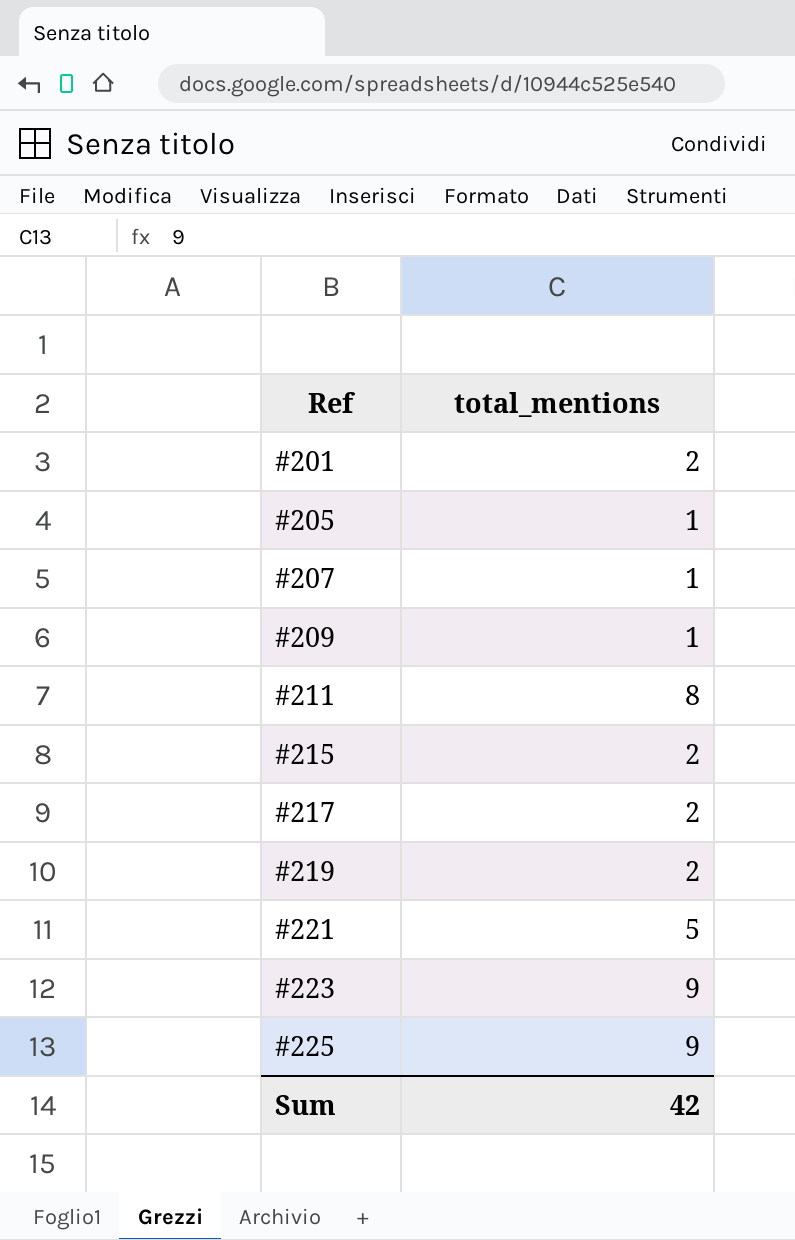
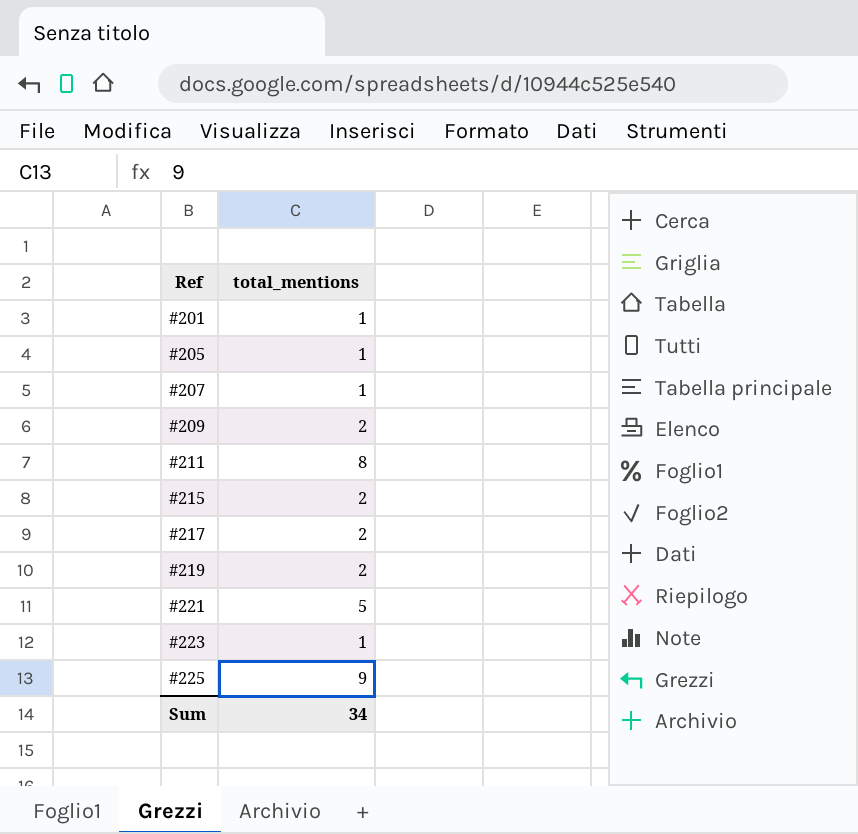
#201 | total_mentions: 2 -> 1
#209 | total_mentions: 1 -> 2
#223 | total_mentions: 9 -> 1
Sum | total_mentions: 42 -> 34

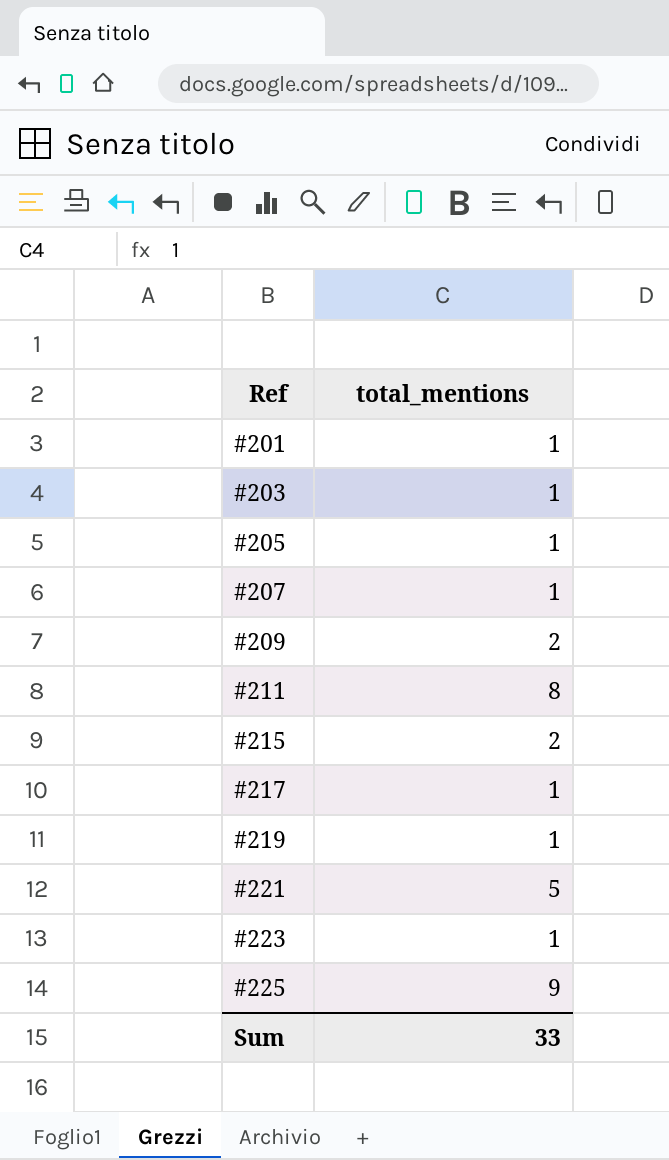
row #203: none -> 1
#217 | total_mentions: 2 -> 1
#219 | total_mentions: 2 -> 1
Sum | total_mentions: 34 -> 33

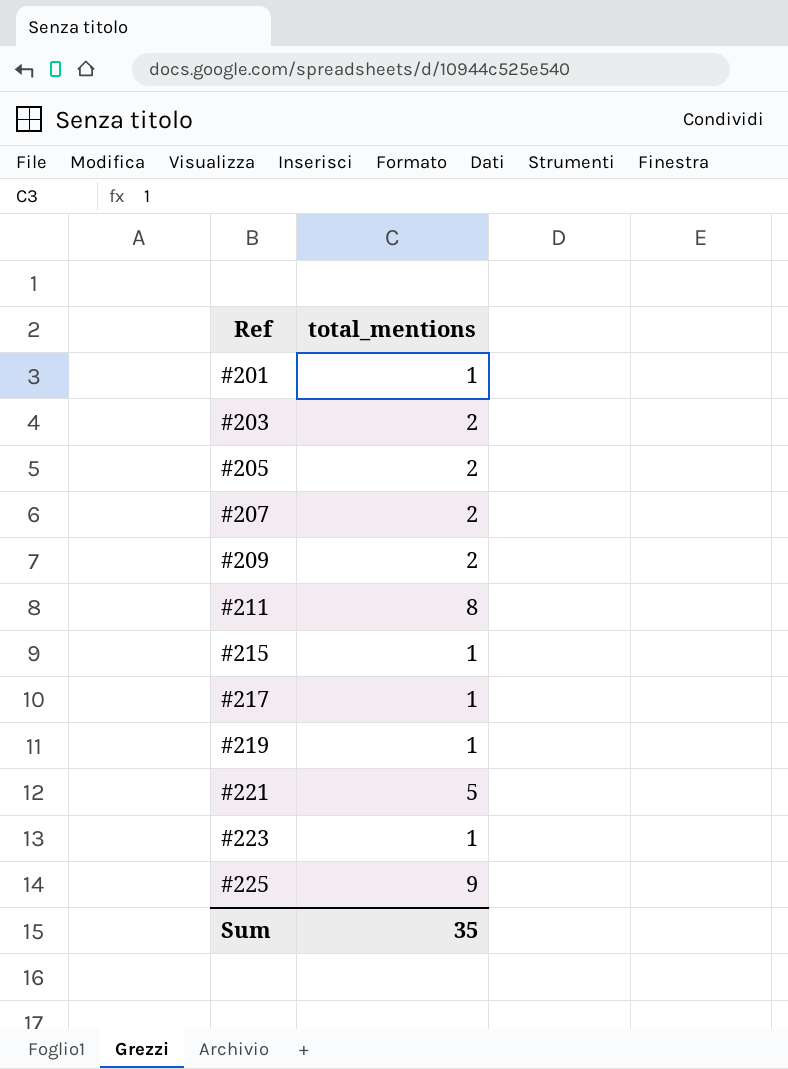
#203 | total_mentions: 1 -> 2
#205 | total_mentions: 1 -> 2
#207 | total_mentions: 1 -> 2
#215 | total_mentions: 2 -> 1
Sum | total_mentions: 33 -> 35

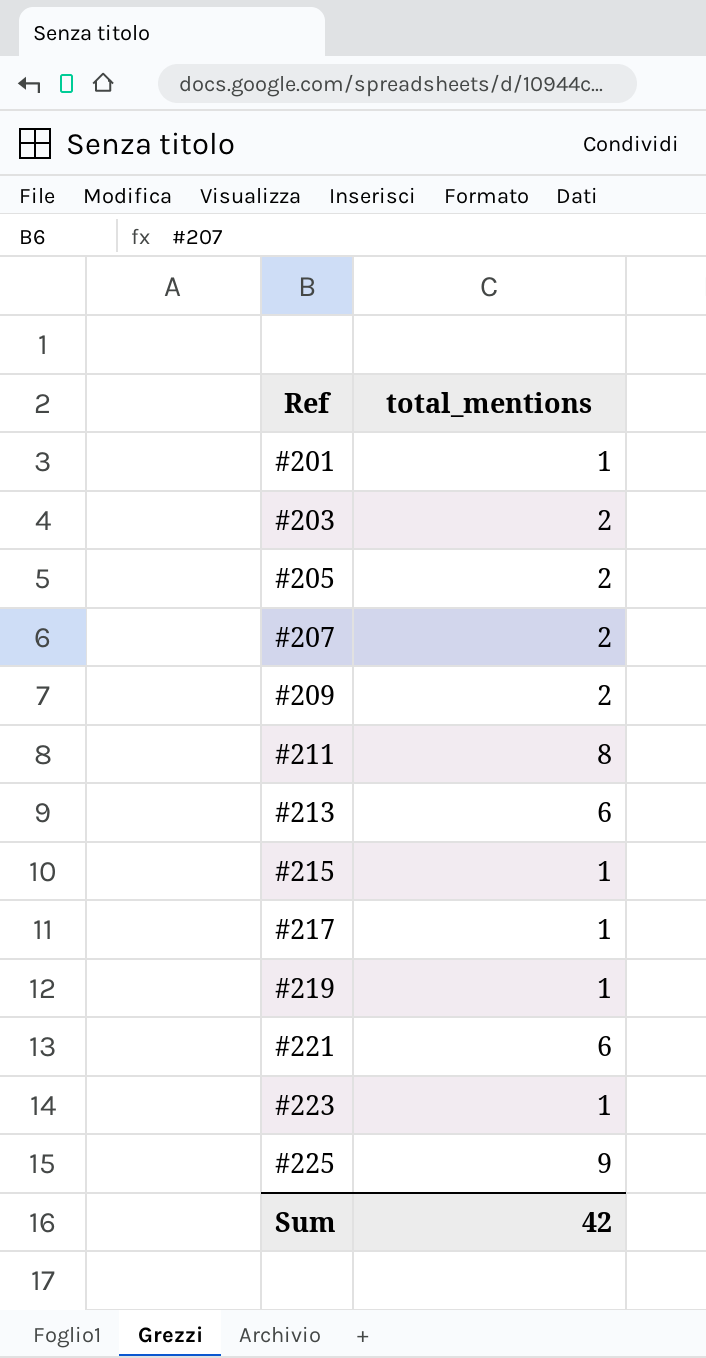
row #213: none -> 6
#221 | total_mentions: 5 -> 6
Sum | total_mentions: 35 -> 42

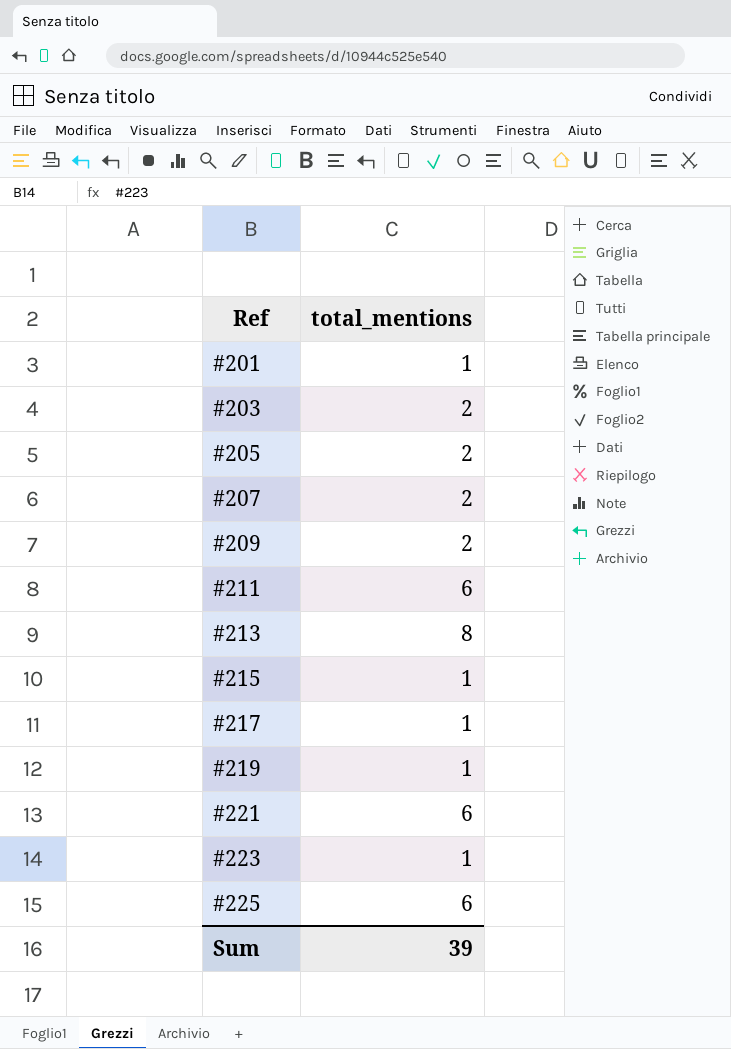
#211 | total_mentions: 8 -> 6
#213 | total_mentions: 6 -> 8
#225 | total_mentions: 9 -> 6
Sum | total_mentions: 42 -> 39

